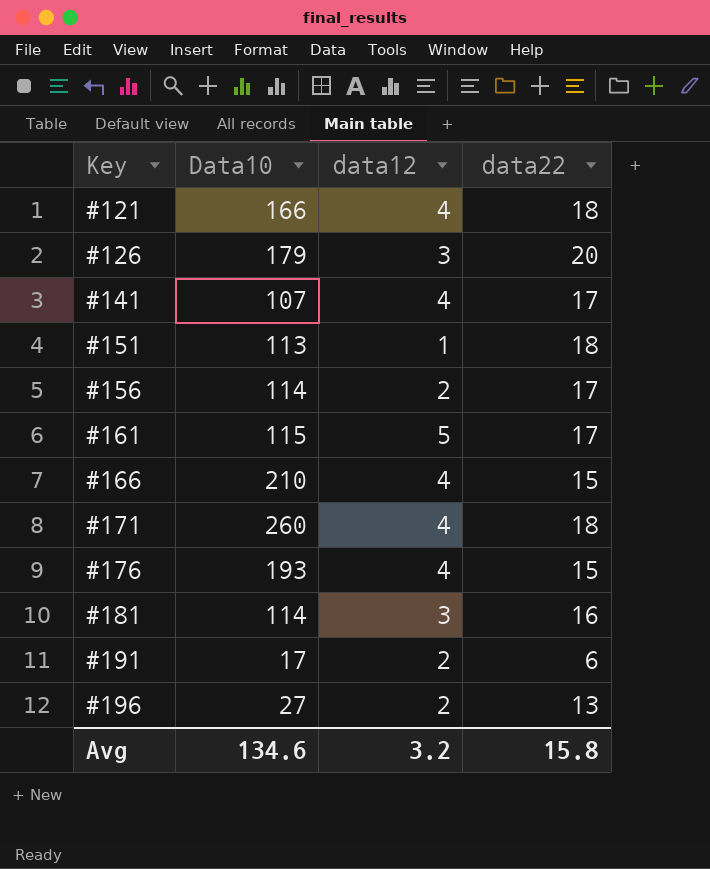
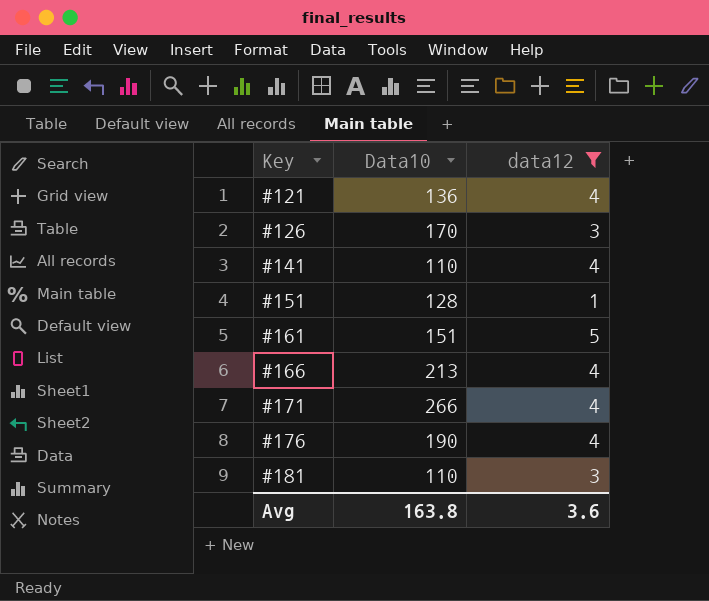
filter: none -> data12 != 2
column data22 | position: 4 -> none
#121 | Data10: 166 -> 136
#126 | Data10: 179 -> 170
#141 | Data10: 107 -> 110
#151 | Data10: 113 -> 128
#161 | Data10: 115 -> 151
#166 | Data10: 210 -> 213
#171 | Data10: 260 -> 266
#176 | Data10: 193 -> 190
#181 | Data10: 114 -> 110
Avg | Data10: 134.6 -> 163.8
Avg | data12: 3.2 -> 3.6

